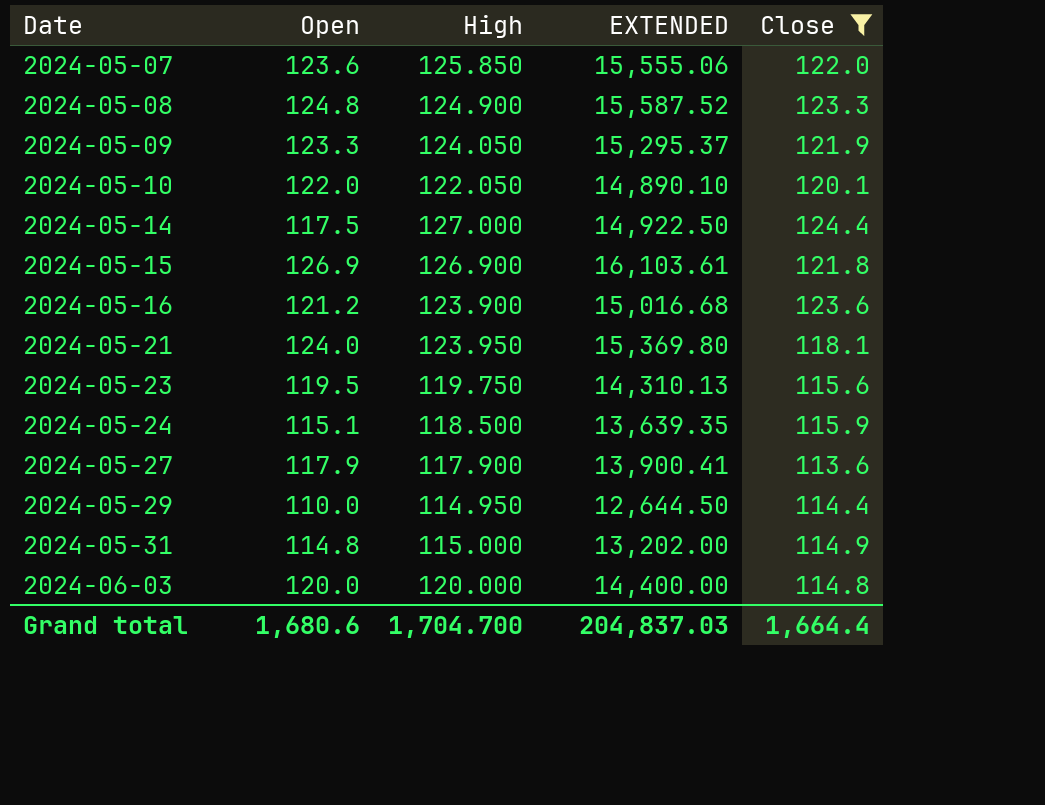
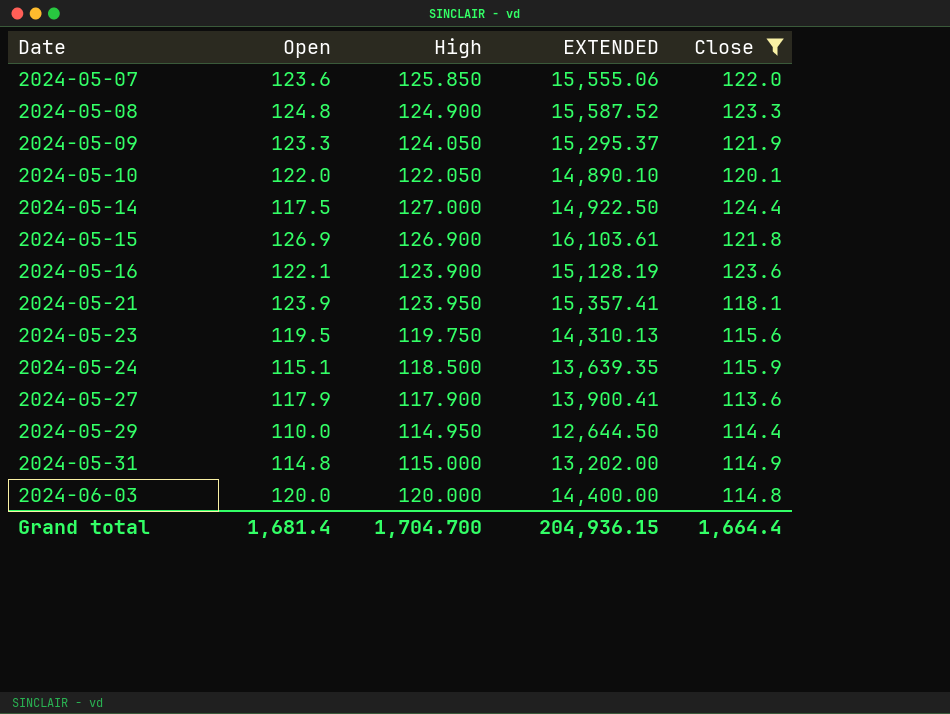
2024-05-16 | Open: 121.2 -> 122.1
2024-05-16 | EXTENDED: 15,016.68 -> 15,128.19
2024-05-21 | Open: 124.0 -> 123.9
2024-05-21 | EXTENDED: 15,369.80 -> 15,357.41
Grand total | Open: 1,680.6 -> 1,681.4
Grand total | EXTENDED: 204,837.03 -> 204,936.15

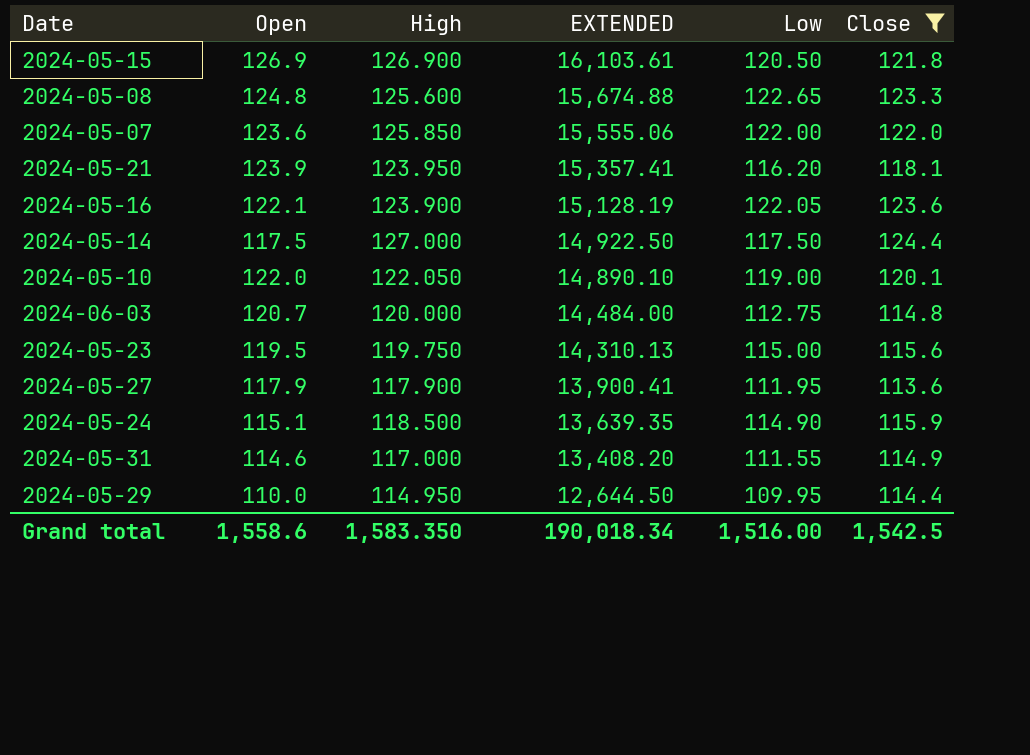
row order: Date ascending -> EXTENDED descending
column Low | position: none -> 5
row 2024-05-09: 123.3 | 124.050 | 15,295.37 | 121.9 -> none
2024-05-08 | High: 124.900 -> 125.600
2024-05-08 | EXTENDED: 15,587.52 -> 15,674.88
2024-06-03 | Open: 120.0 -> 120.7
2024-06-03 | EXTENDED: 14,400.00 -> 14,484.00
2024-05-31 | Open: 114.8 -> 114.6
2024-05-31 | High: 115.000 -> 117.000
2024-05-31 | EXTENDED: 13,202.00 -> 13,408.20
Grand total | Open: 1,681.4 -> 1,558.6
Grand total | High: 1,704.700 -> 1,583.350
Grand total | EXTENDED: 204,936.15 -> 190,018.34
Grand total | Close: 1,664.4 -> 1,542.5

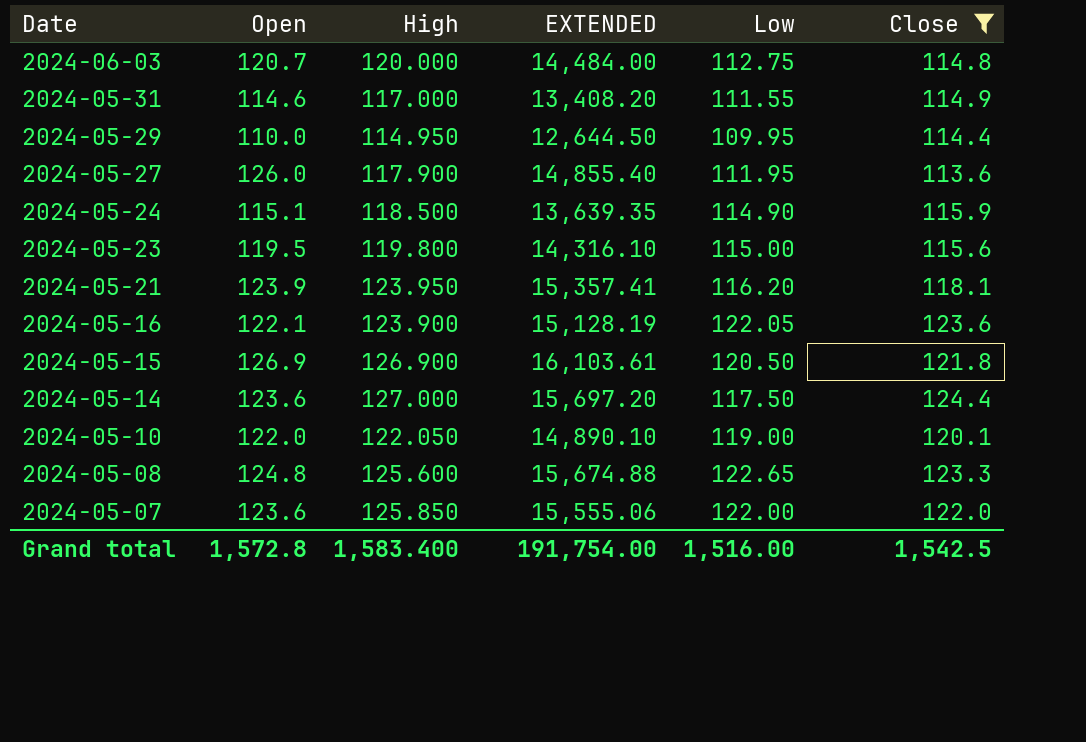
row order: EXTENDED descending -> Date descending
2024-05-27 | Open: 117.9 -> 126.0
2024-05-27 | EXTENDED: 13,900.41 -> 14,855.40
2024-05-23 | High: 119.750 -> 119.800
2024-05-23 | EXTENDED: 14,310.13 -> 14,316.10
2024-05-14 | Open: 117.5 -> 123.6
2024-05-14 | EXTENDED: 14,922.50 -> 15,697.20
Grand total | Open: 1,558.6 -> 1,572.8
Grand total | High: 1,583.350 -> 1,583.400
Grand total | EXTENDED: 190,018.34 -> 191,754.00

